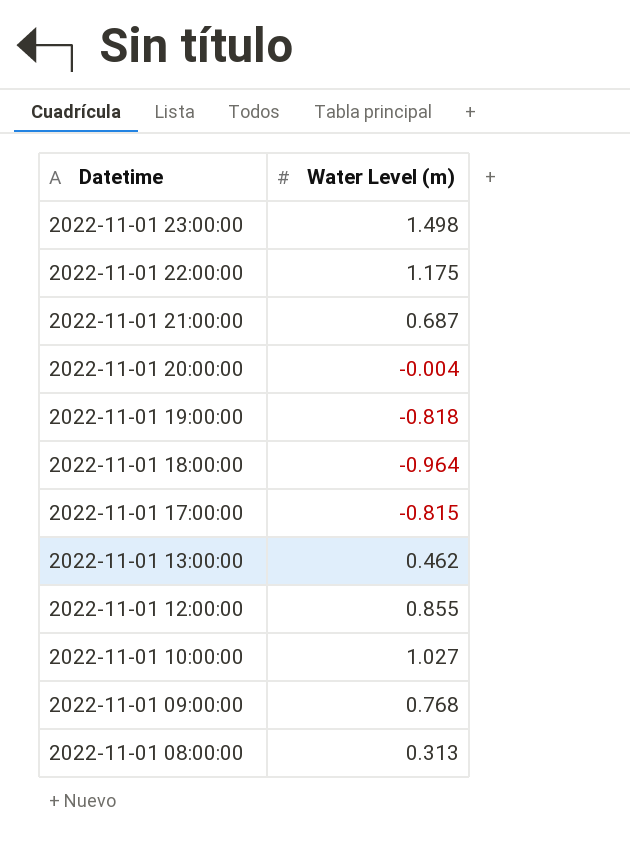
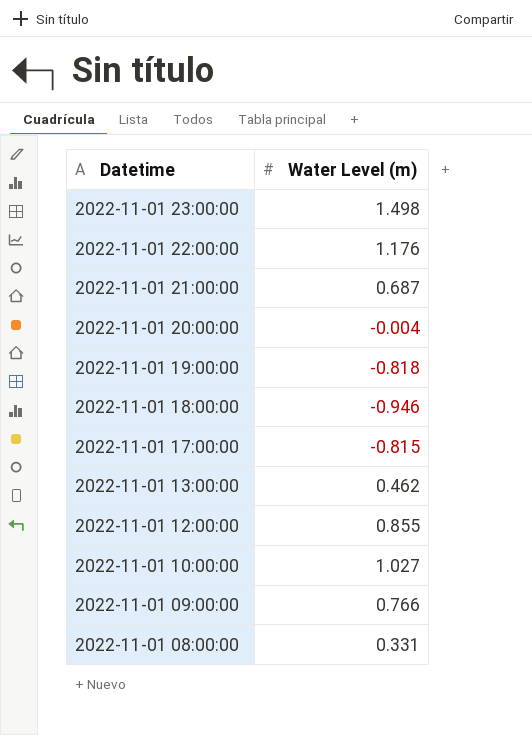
2022-11-01 22:00:00 | Water Level (m): 1.175 -> 1.176
2022-11-01 18:00:00 | Water Level (m): -0.964 -> -0.946
2022-11-01 09:00:00 | Water Level (m): 0.768 -> 0.766
2022-11-01 08:00:00 | Water Level (m): 0.313 -> 0.331

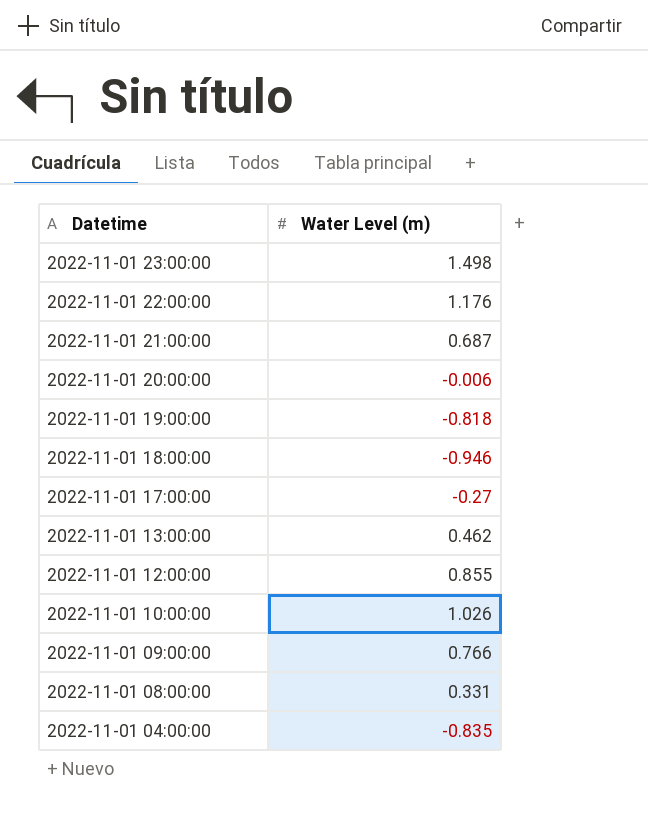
2022-11-01 20:00:00 | Water Level (m): -0.004 -> -0.006
2022-11-01 17:00:00 | Water Level (m): -0.815 -> -0.27
2022-11-01 10:00:00 | Water Level (m): 1.027 -> 1.026
row 2022-11-01 04:00:00: none -> -0.835

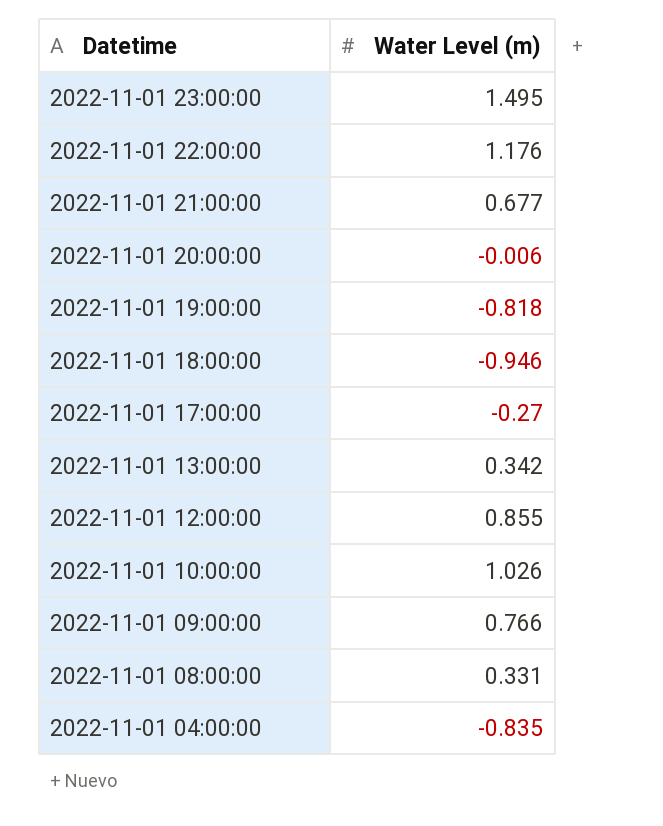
2022-11-01 23:00:00 | Water Level (m): 1.498 -> 1.495
2022-11-01 21:00:00 | Water Level (m): 0.687 -> 0.677
2022-11-01 13:00:00 | Water Level (m): 0.462 -> 0.342

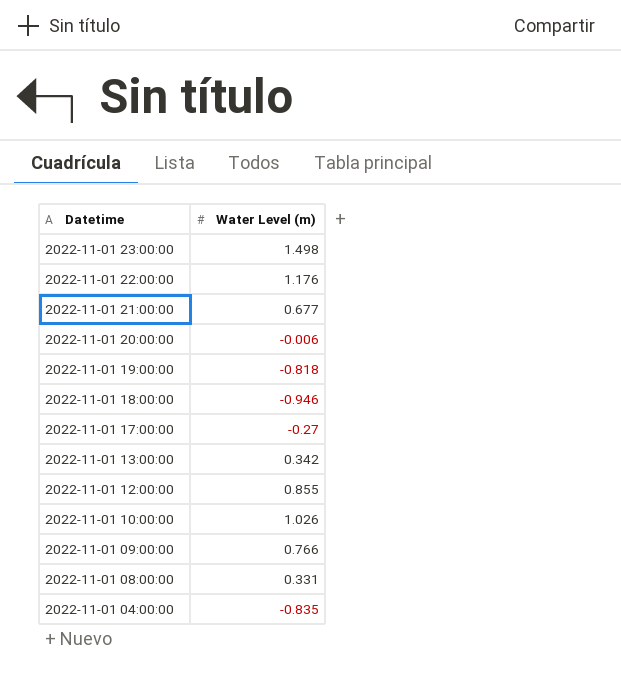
2022-11-01 23:00:00 | Water Level (m): 1.495 -> 1.498

